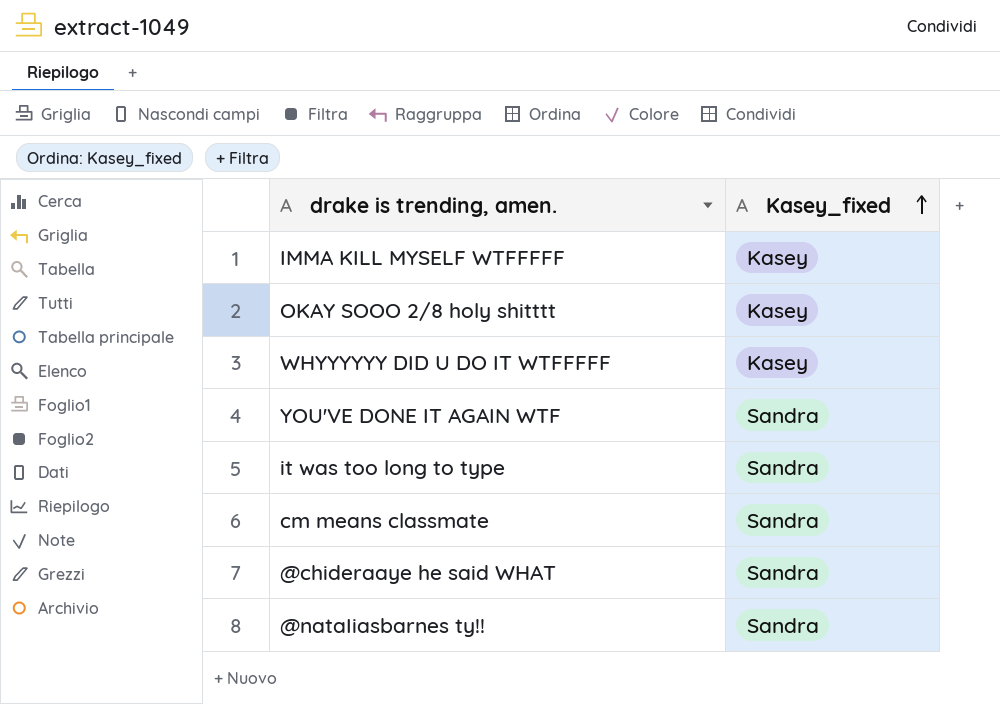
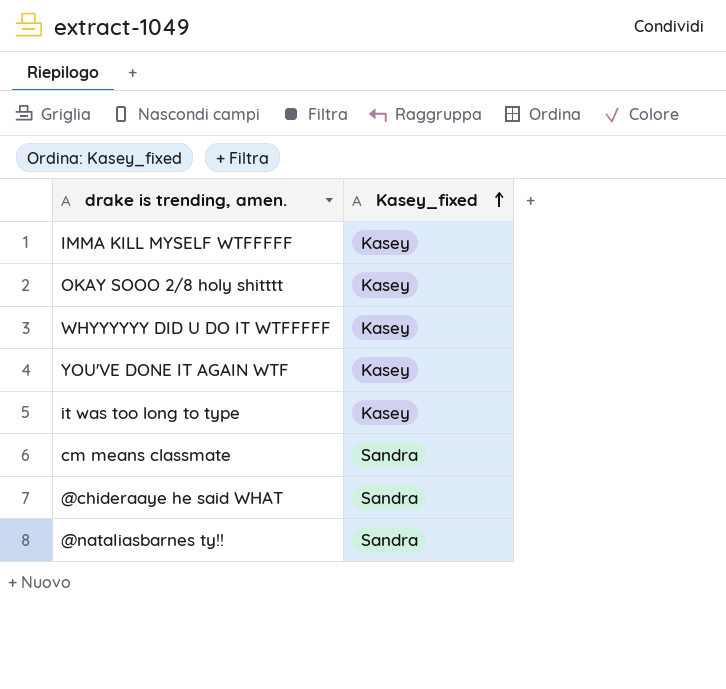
YOU'VE DONE IT AGAIN WTF | Kasey_fixed: Sandra -> Kasey
it was too long to type | Kasey_fixed: Sandra -> Kasey

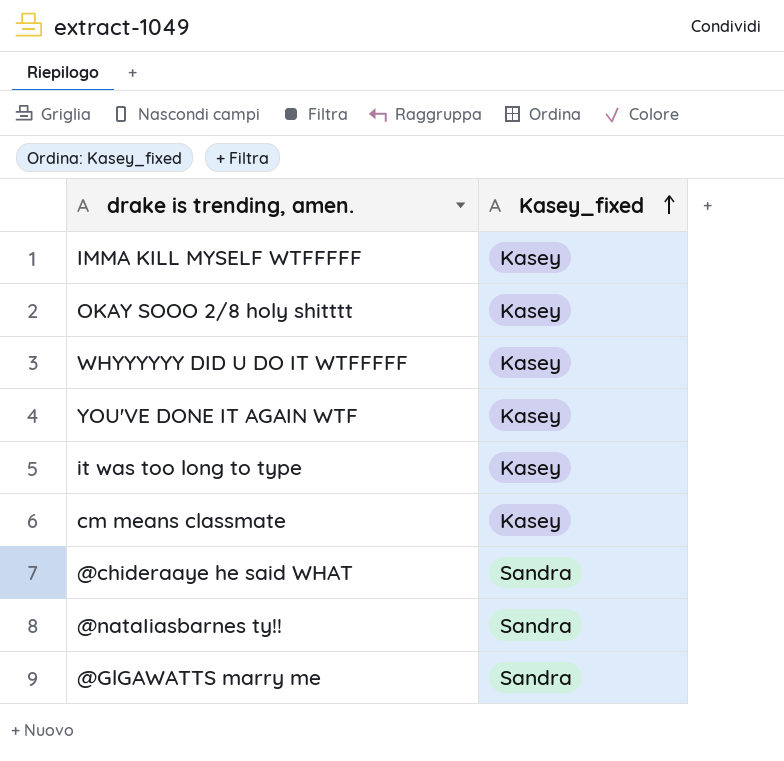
cm means classmate | Kasey_fixed: Sandra -> Kasey
row @GlGAWATTS marry me: none -> Sandra

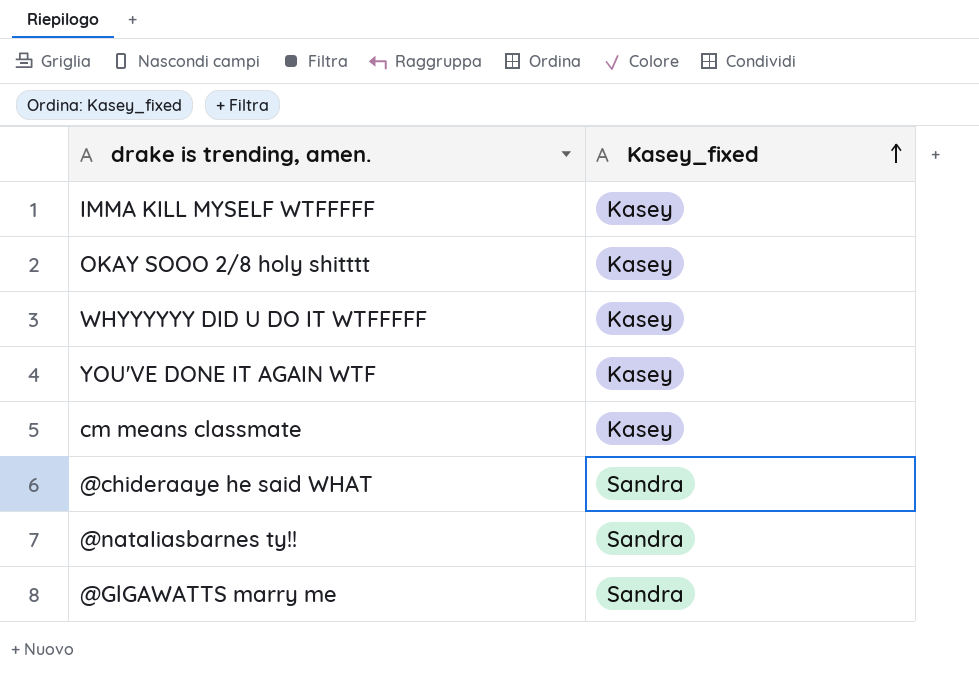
row it was too long to type: Kasey -> none

